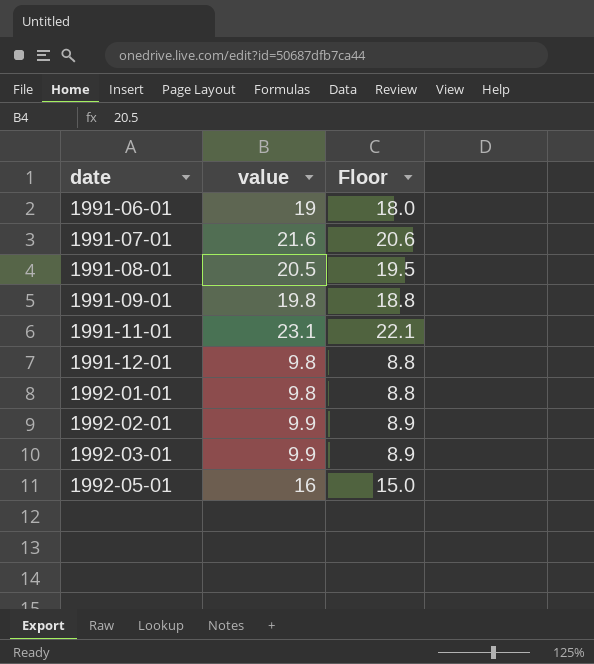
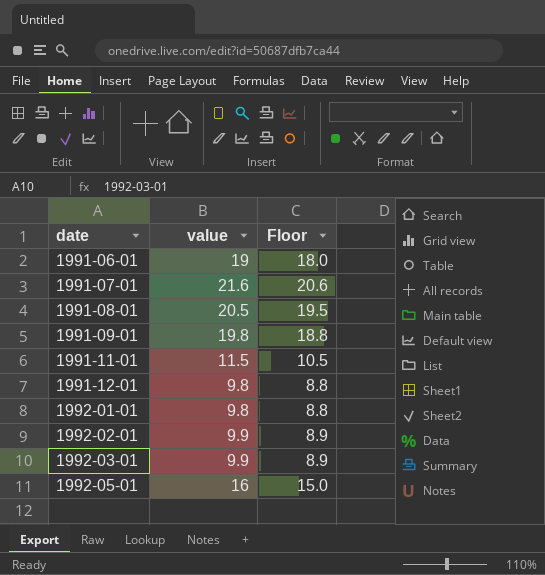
1991-11-01 | value: 23.1 -> 11.5
1991-11-01 | Floor: 22.1 -> 10.5

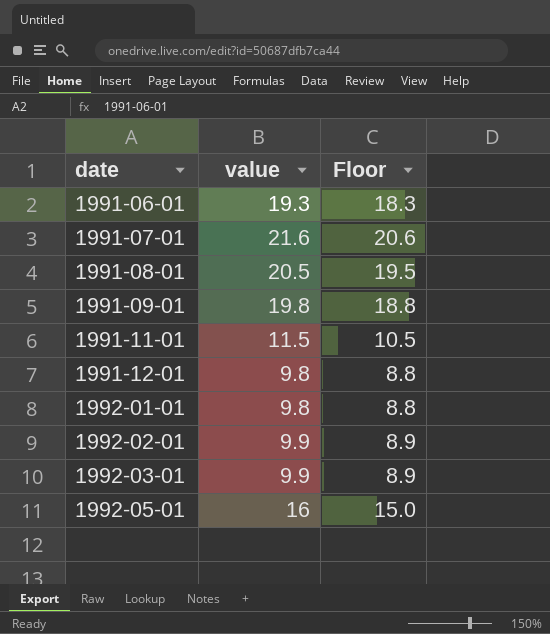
1991-06-01 | value: 19 -> 19.3
1991-06-01 | Floor: 18.0 -> 18.3

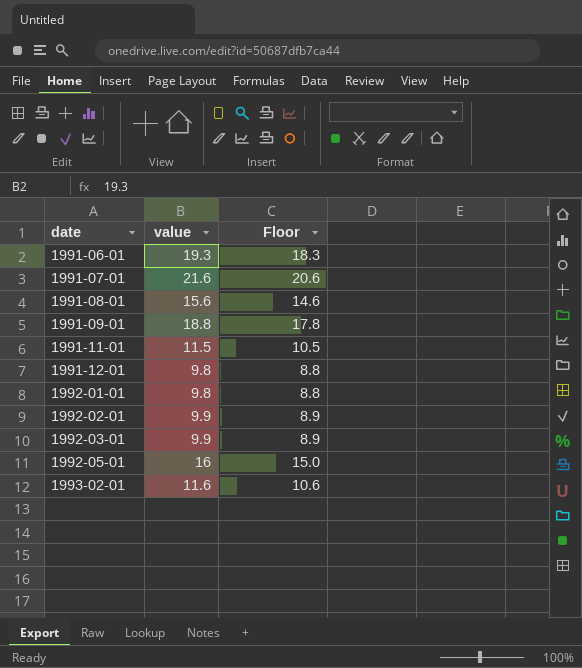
1991-08-01 | value: 20.5 -> 15.6
1991-08-01 | Floor: 19.5 -> 14.6
1991-09-01 | value: 19.8 -> 18.8
1991-09-01 | Floor: 18.8 -> 17.8
row 1993-02-01: none -> 11.6 | 10.6

